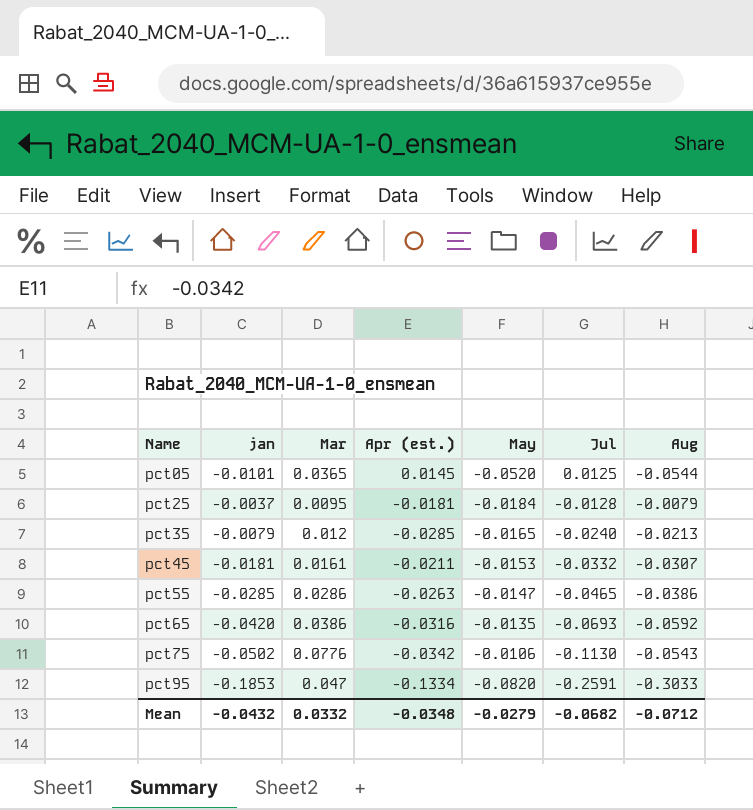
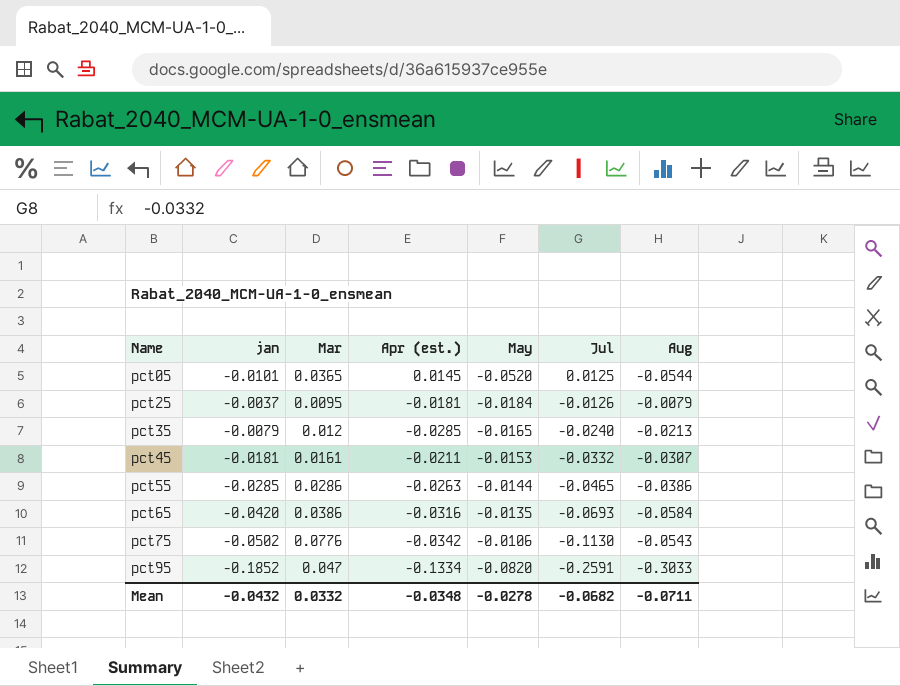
pct25 | Jul: -0.0128 -> -0.0126
pct55 | May: -0.0147 -> -0.0144
pct65 | Aug: -0.0592 -> -0.0584
pct95 | jan: -0.1853 -> -0.1852
Mean | May: -0.0279 -> -0.0278
Mean | Aug: -0.0712 -> -0.0711

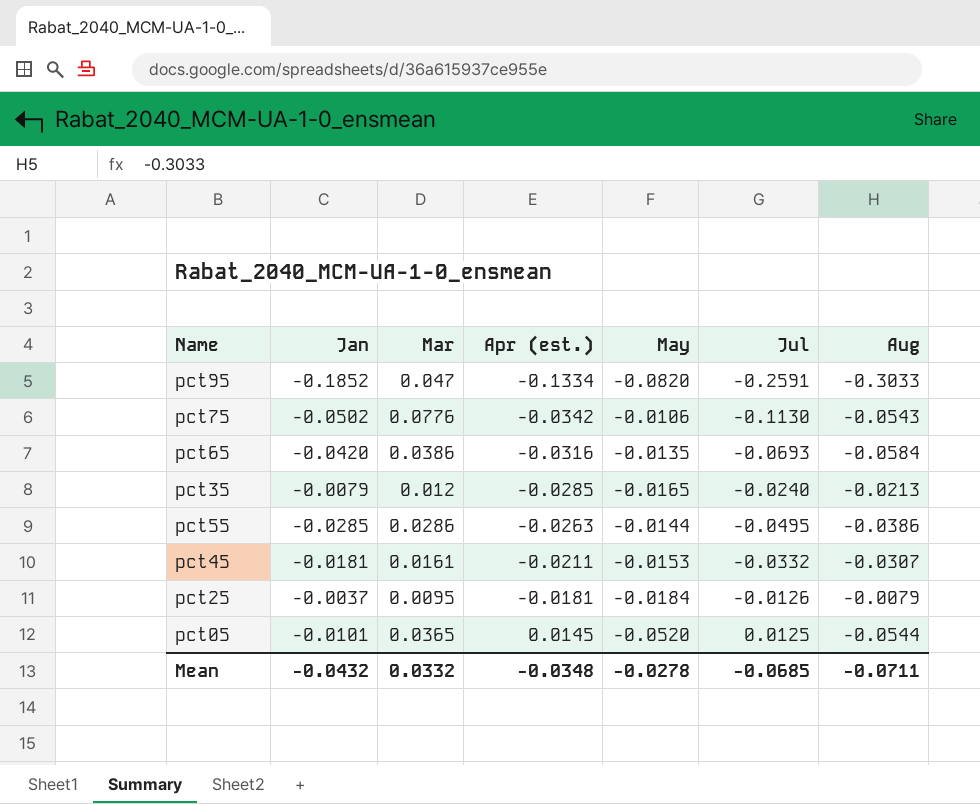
row order: Name ascending -> Apr (est.) ascending
column name: jan -> Jan
pct55 | Jul: -0.0465 -> -0.0495
Mean | Jul: -0.0682 -> -0.0685

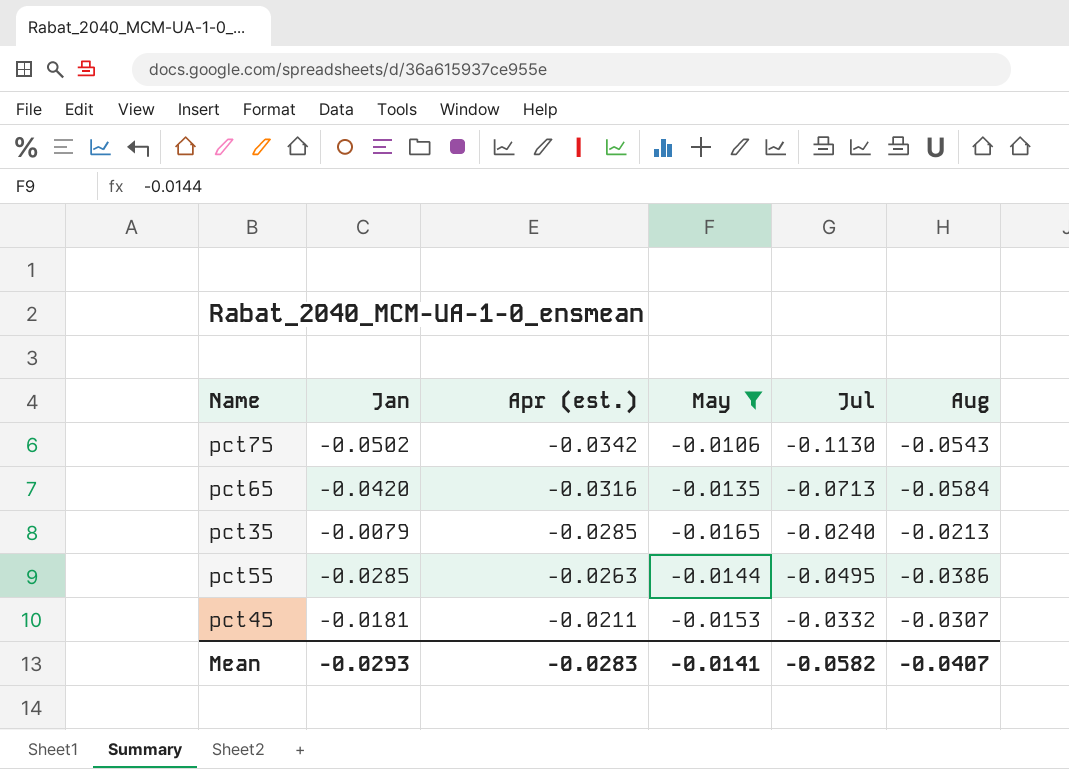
filter: none -> May >= -0.0165
column Mar | position: 3 -> none
pct65 | Jul: -0.0693 -> -0.0713
Mean | Jan: -0.0432 -> -0.0293
Mean | Apr (est.): -0.0348 -> -0.0283
Mean | May: -0.0278 -> -0.0141
Mean | Jul: -0.0685 -> -0.0582
Mean | Aug: -0.0711 -> -0.0407

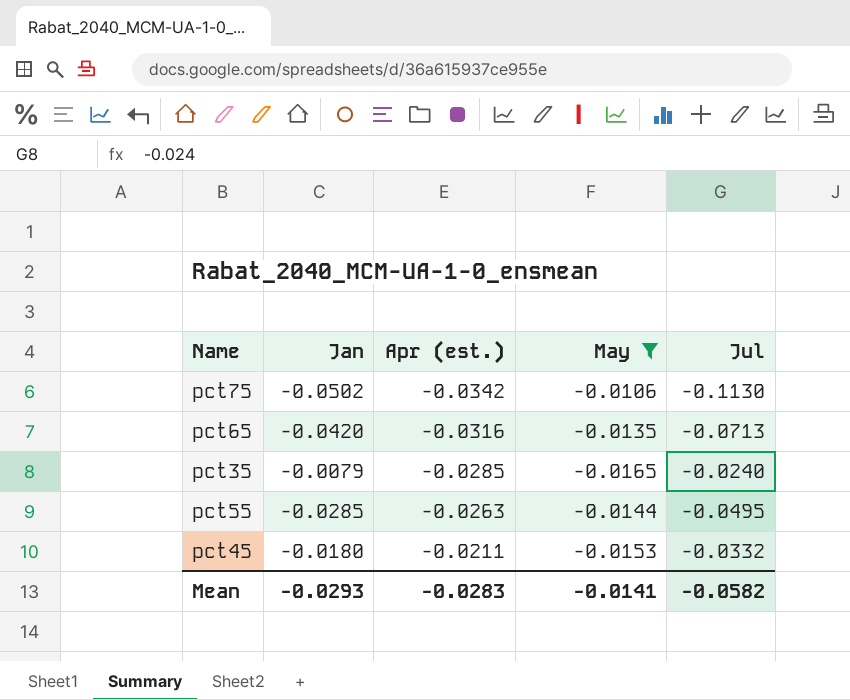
column Aug | position: 6 -> none
pct45 | Jan: -0.0181 -> -0.0180

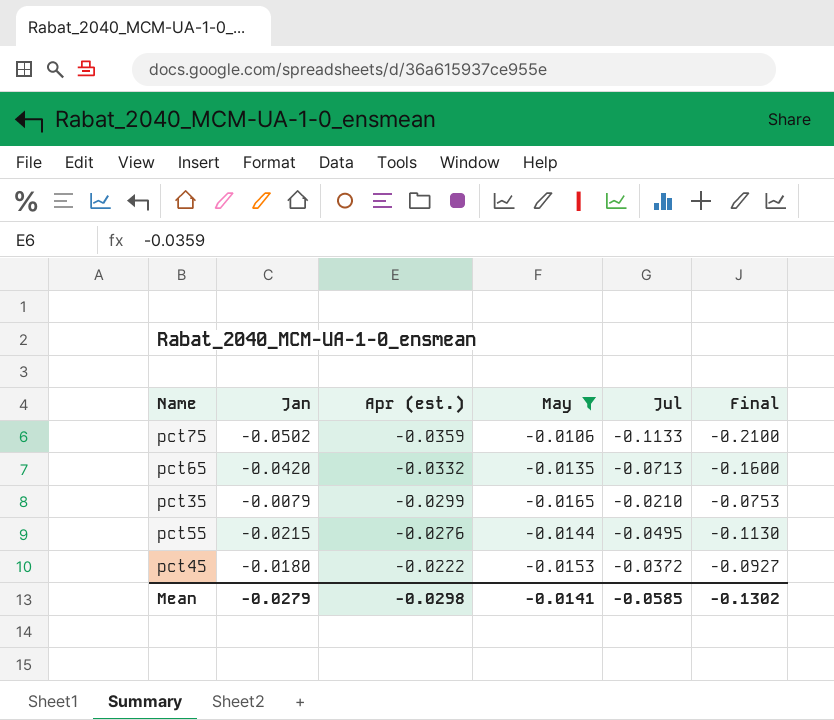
column Final | formula: none -> [Jan] + [Apr (est.)] + [May] + [Jul]
pct75 | Apr (est.): -0.0342 -> -0.0359
pct75 | Jul: -0.1130 -> -0.1133
pct65 | Apr (est.): -0.0316 -> -0.0332
pct35 | Apr (est.): -0.0285 -> -0.0299
pct35 | Jul: -0.0240 -> -0.0210
pct55 | Jan: -0.0285 -> -0.0215
pct55 | Apr (est.): -0.0263 -> -0.0276
pct45 | Apr (est.): -0.0211 -> -0.0222
pct45 | Jul: -0.0332 -> -0.0372
Mean | Jan: -0.0293 -> -0.0279
Mean | Apr (est.): -0.0283 -> -0.0298
Mean | Jul: -0.0582 -> -0.0585

